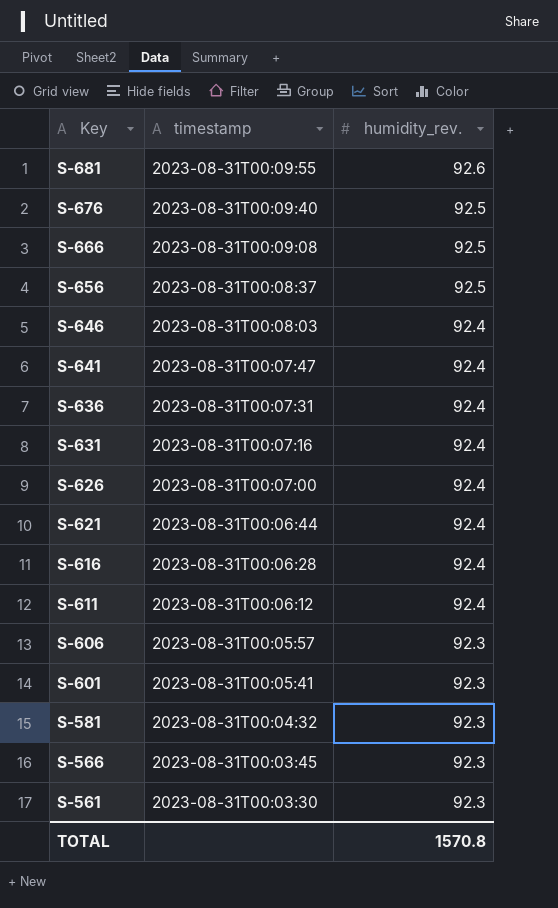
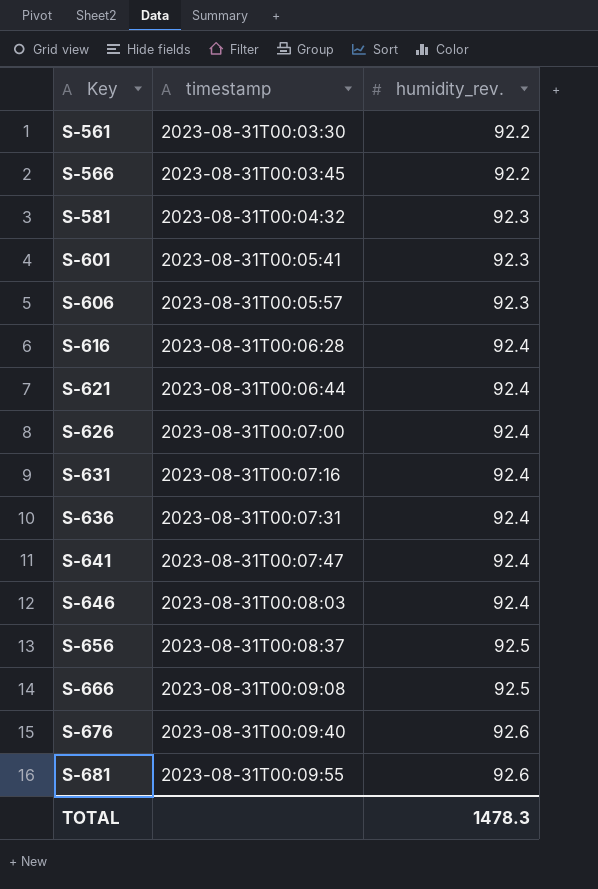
row order: Key descending -> Key ascending
row S-611: 2023-08-31T00:06:12 | 92.4 -> none
S-561 | humidity_rev.: 92.3 -> 92.2
S-566 | humidity_rev.: 92.3 -> 92.2
S-676 | humidity_rev.: 92.5 -> 92.6
TOTAL | humidity_rev.: 1570.8 -> 1478.3

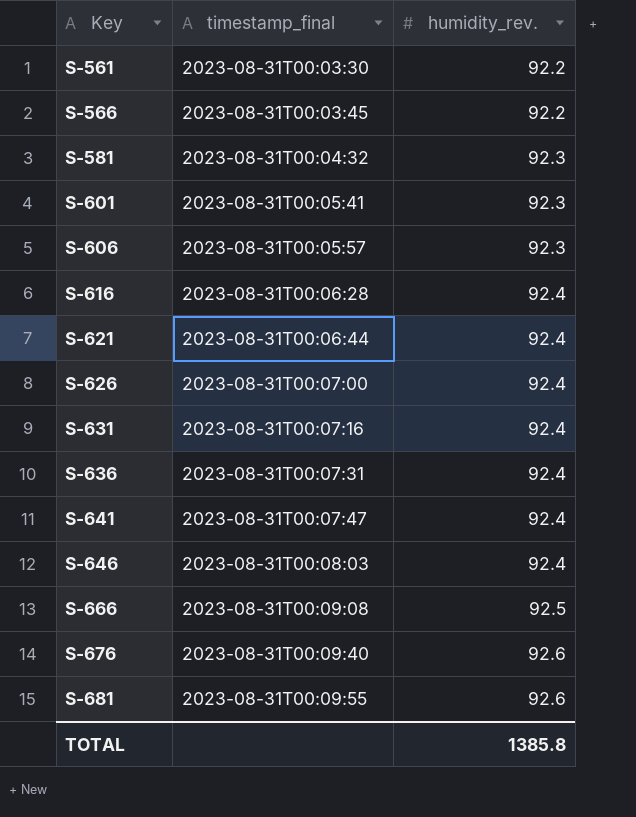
column name: timestamp -> timestamp_final
row S-656: 2023-08-31T00:08:37 | 92.5 -> none
TOTAL | humidity_rev.: 1478.3 -> 1385.8

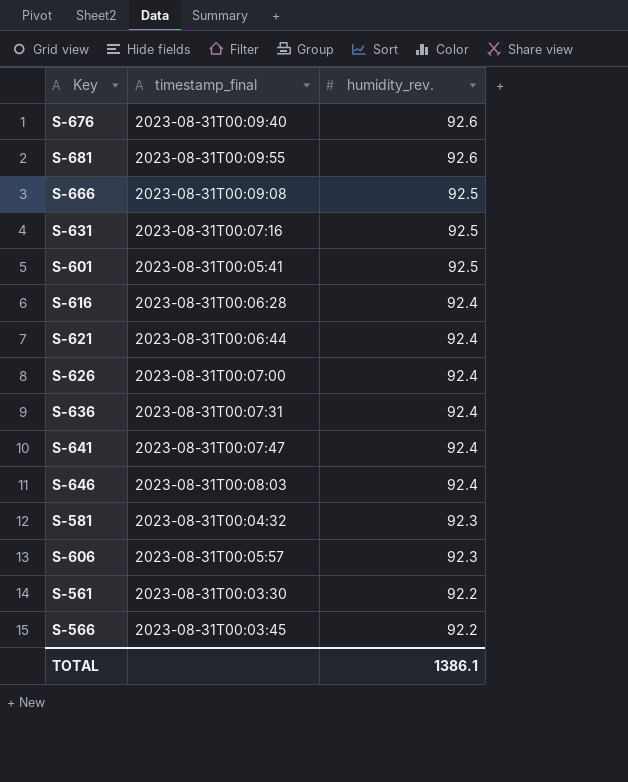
row order: Key ascending -> humidity_rev. descending
S-631 | humidity_rev.: 92.4 -> 92.5
S-601 | humidity_rev.: 92.3 -> 92.5
TOTAL | humidity_rev.: 1385.8 -> 1386.1

